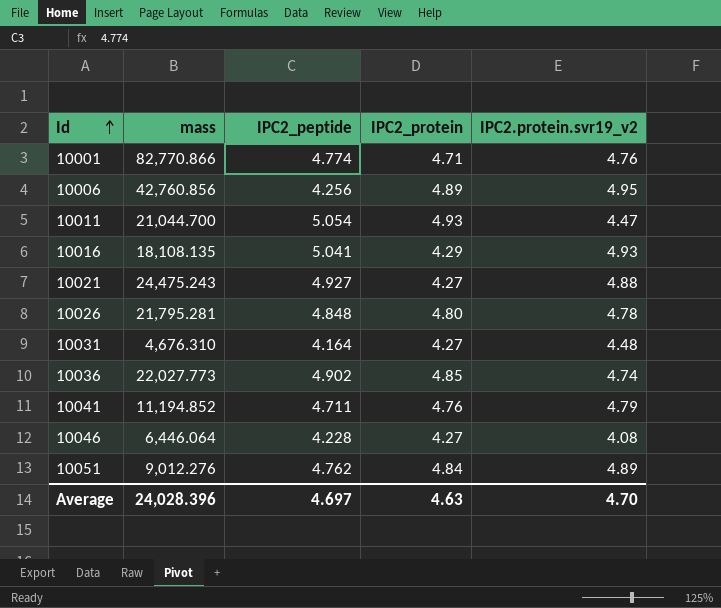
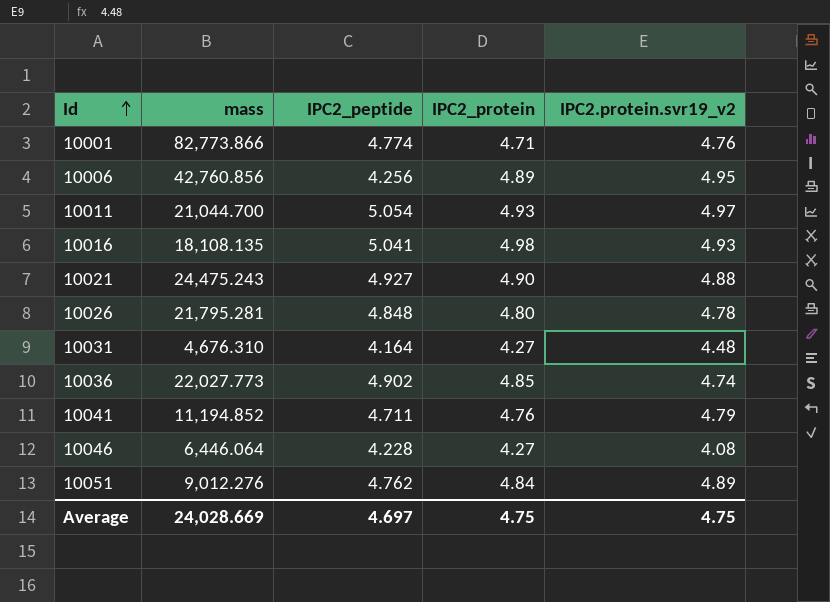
10001 | mass: 82,770.866 -> 82,773.866
10011 | IPC2.protein.svr19_v2: 4.47 -> 4.97
10016 | IPC2_protein: 4.29 -> 4.98
10021 | IPC2_protein: 4.27 -> 4.90
Average | mass: 24,028.396 -> 24,028.669
Average | IPC2_protein: 4.63 -> 4.75
Average | IPC2.protein.svr19_v2: 4.70 -> 4.75

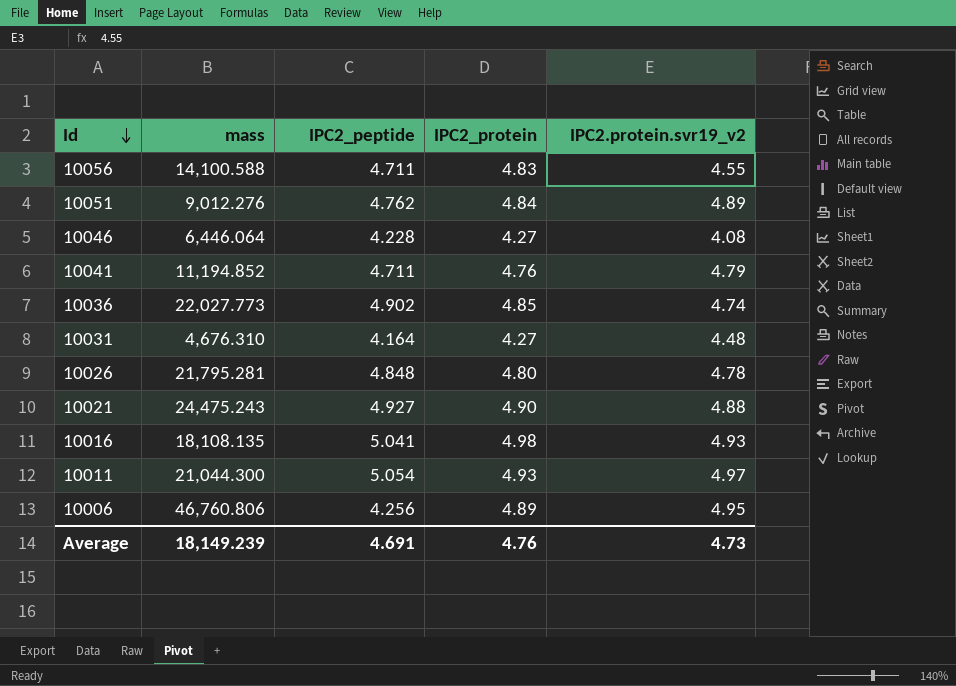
row order: Id ascending -> Id descending
row 10001: 82,773.866 | 4.774 | 4.71 | 4.76 -> none
row 10056: none -> 14,100.588 | 4.711 | 4.83 | 4.55
10011 | mass: 21,044.700 -> 21,044.300
10006 | mass: 42,760.856 -> 46,760.806
Average | mass: 24,028.669 -> 18,149.239
Average | IPC2_peptide: 4.697 -> 4.691
Average | IPC2_protein: 4.75 -> 4.76
Average | IPC2.protein.svr19_v2: 4.75 -> 4.73

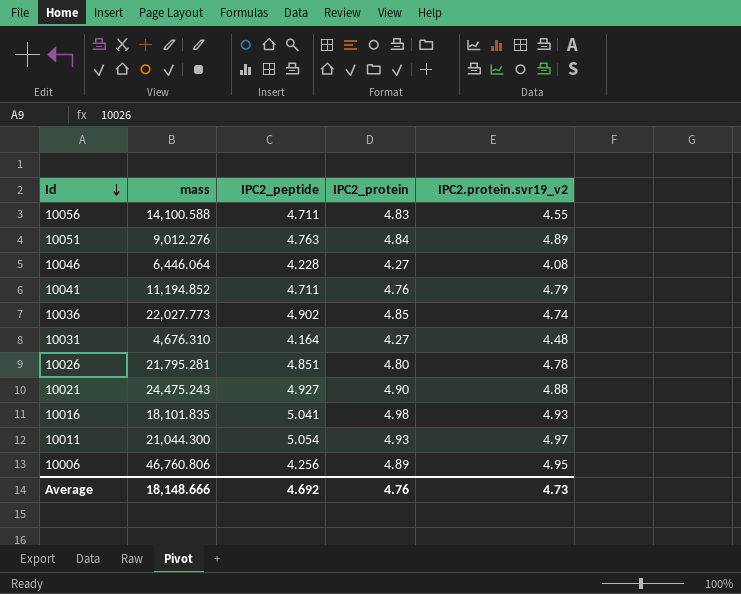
10051 | IPC2_peptide: 4.762 -> 4.763
10026 | IPC2_peptide: 4.848 -> 4.851
10016 | mass: 18,108.135 -> 18,101.835
Average | mass: 18,149.239 -> 18,148.666
Average | IPC2_peptide: 4.691 -> 4.692

